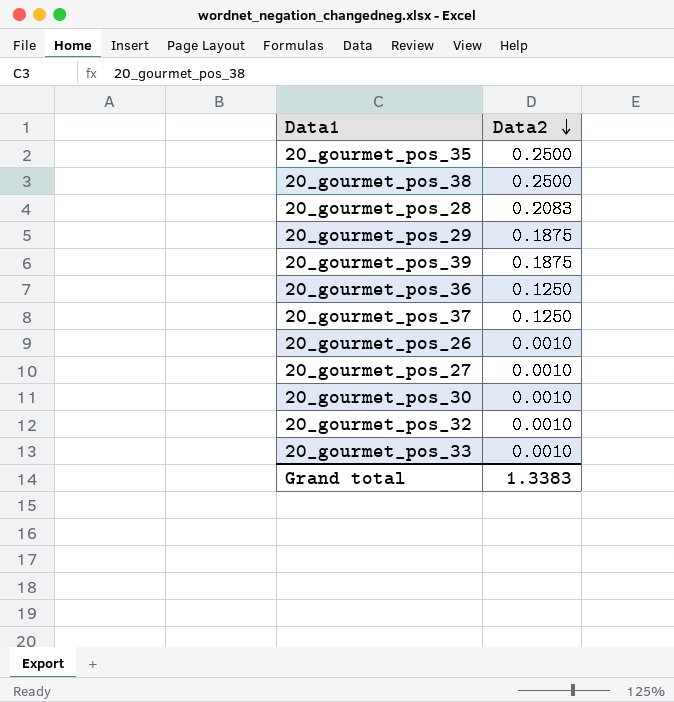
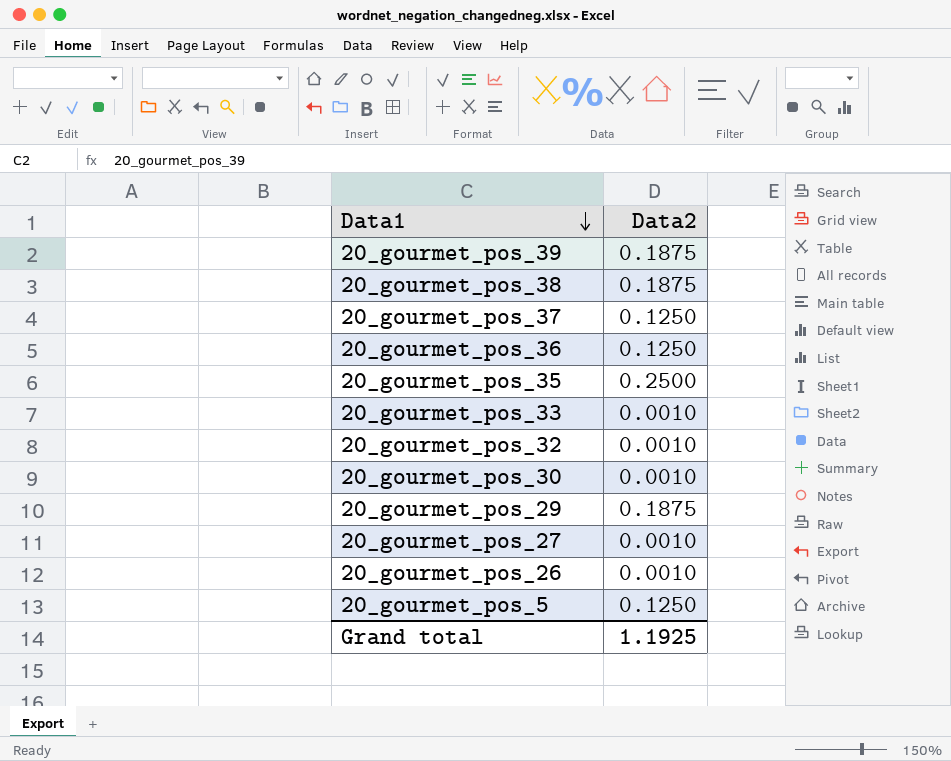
row order: Data2 descending -> Data1 descending
row 20_gourmet_pos_28: 0.2083 -> none
20_gourmet_pos_38 | Data2: 0.2500 -> 0.1875
row 20_gourmet_pos_5: none -> 0.1250
Grand total | Data2: 1.3383 -> 1.1925

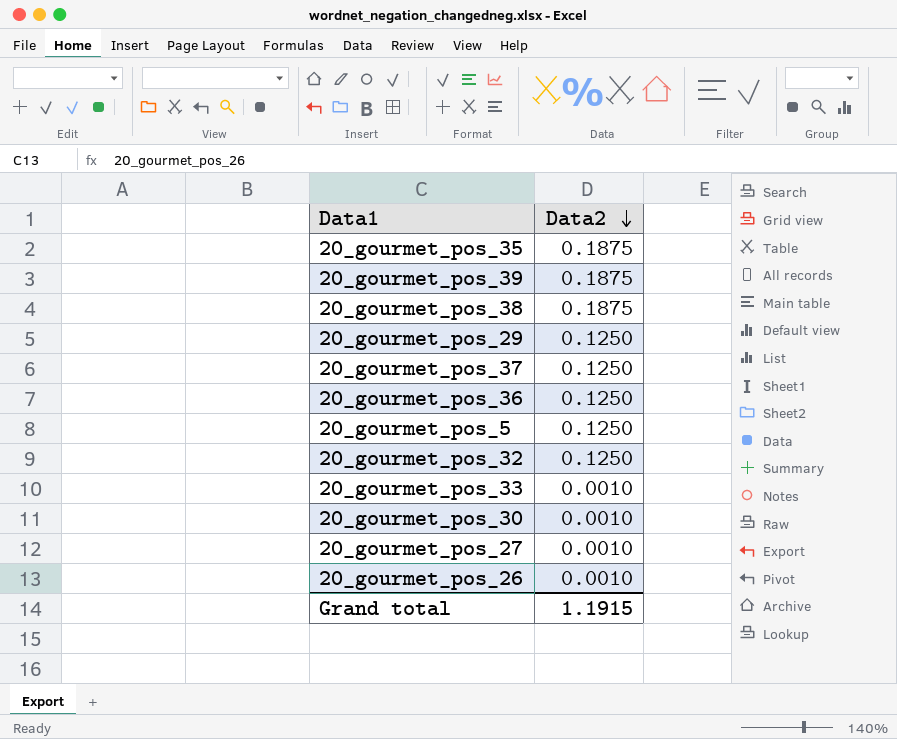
row order: Data1 descending -> Data2 descending
20_gourmet_pos_35 | Data2: 0.2500 -> 0.1875
20_gourmet_pos_29 | Data2: 0.1875 -> 0.1250
20_gourmet_pos_32 | Data2: 0.0010 -> 0.1250
Grand total | Data2: 1.1925 -> 1.1915

